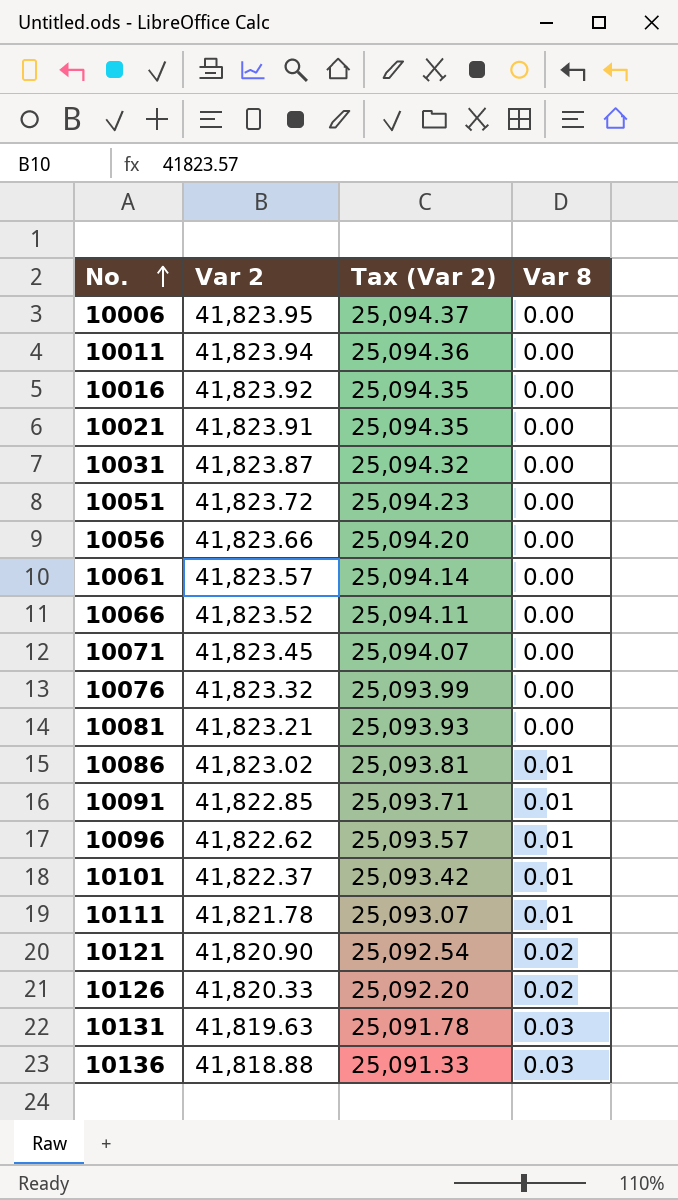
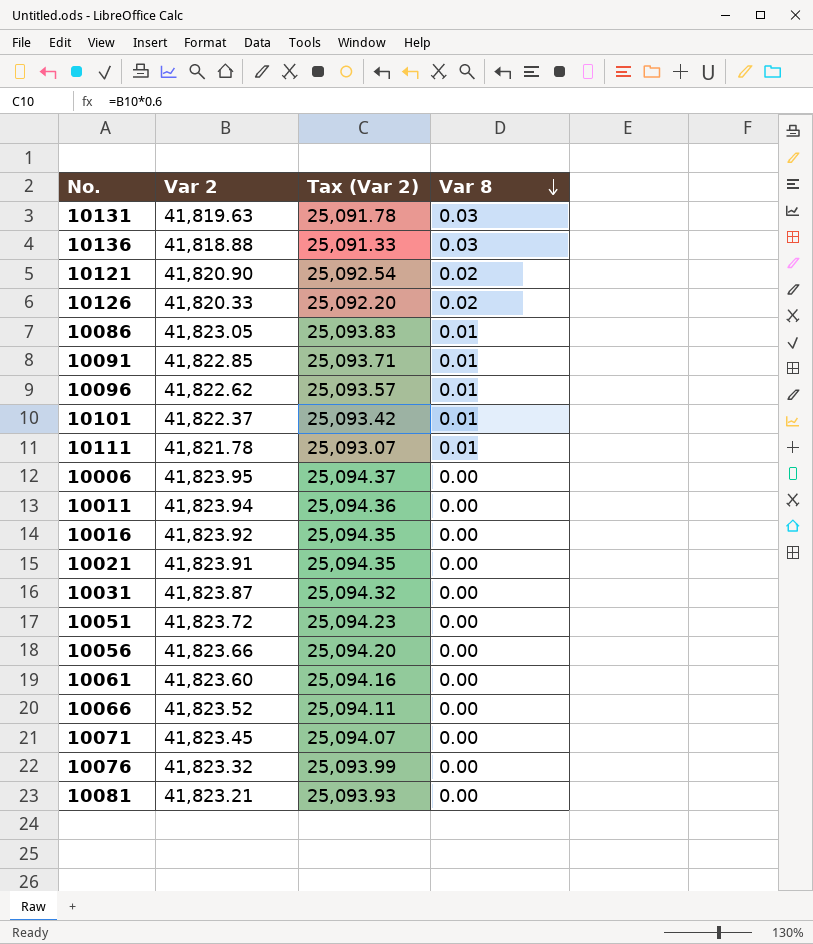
row order: No. ascending -> Var 8 descending
10086 | Var 2: 41,823.02 -> 41,823.05
10086 | Tax (Var 2): 25,093.81 -> 25,093.83
10061 | Var 2: 41,823.57 -> 41,823.60
10061 | Tax (Var 2): 25,094.14 -> 25,094.16

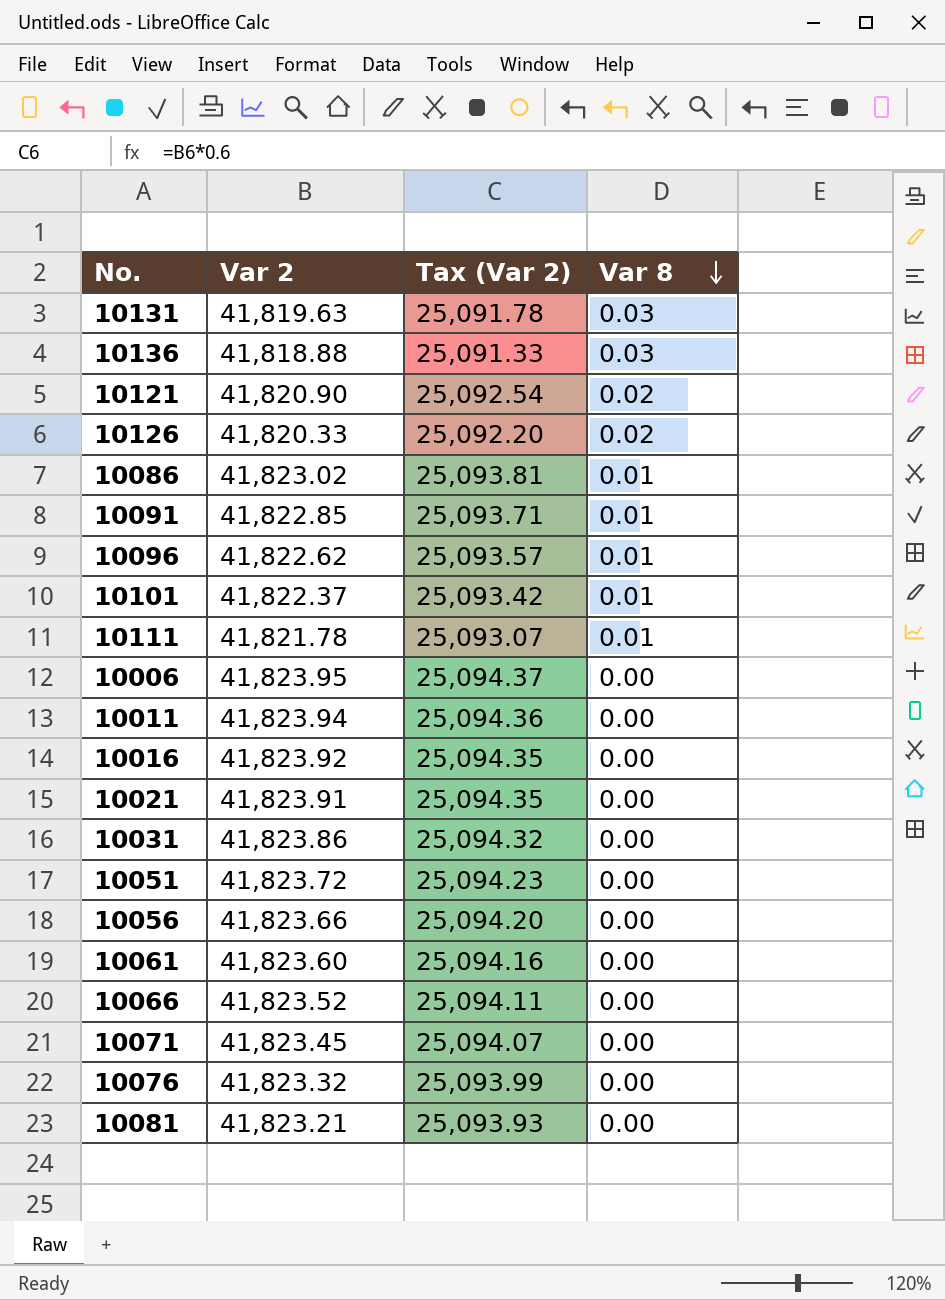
10086 | Var 2: 41,823.05 -> 41,823.02
10086 | Tax (Var 2): 25,093.83 -> 25,093.81
10031 | Var 2: 41,823.87 -> 41,823.86

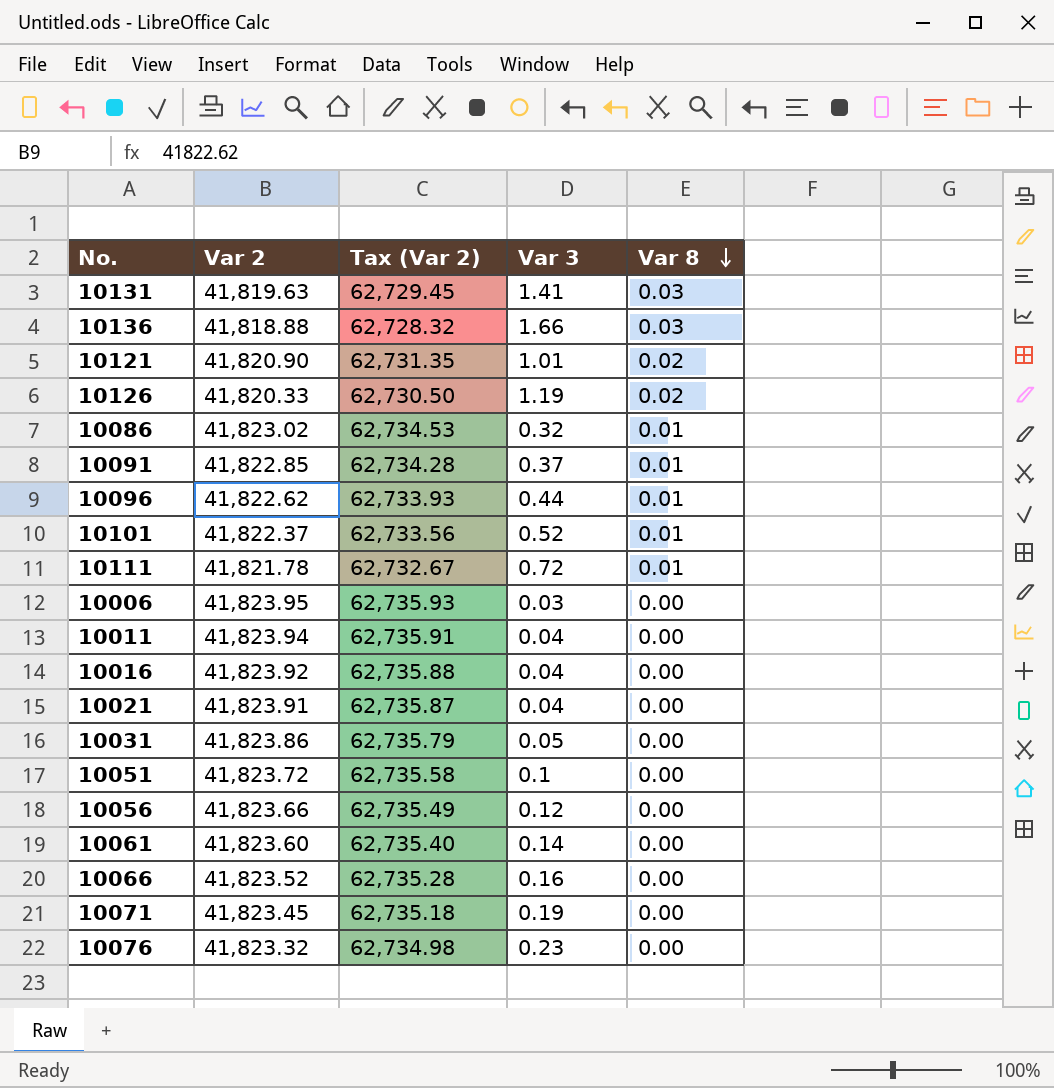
column Tax (Var 2) | formula: [Var 2] * 0.6 -> [Var 2] * 1.5
column Var 3 | position: none -> 4
row 10081: 41,823.21 | 25,093.93 | 0.00 -> none

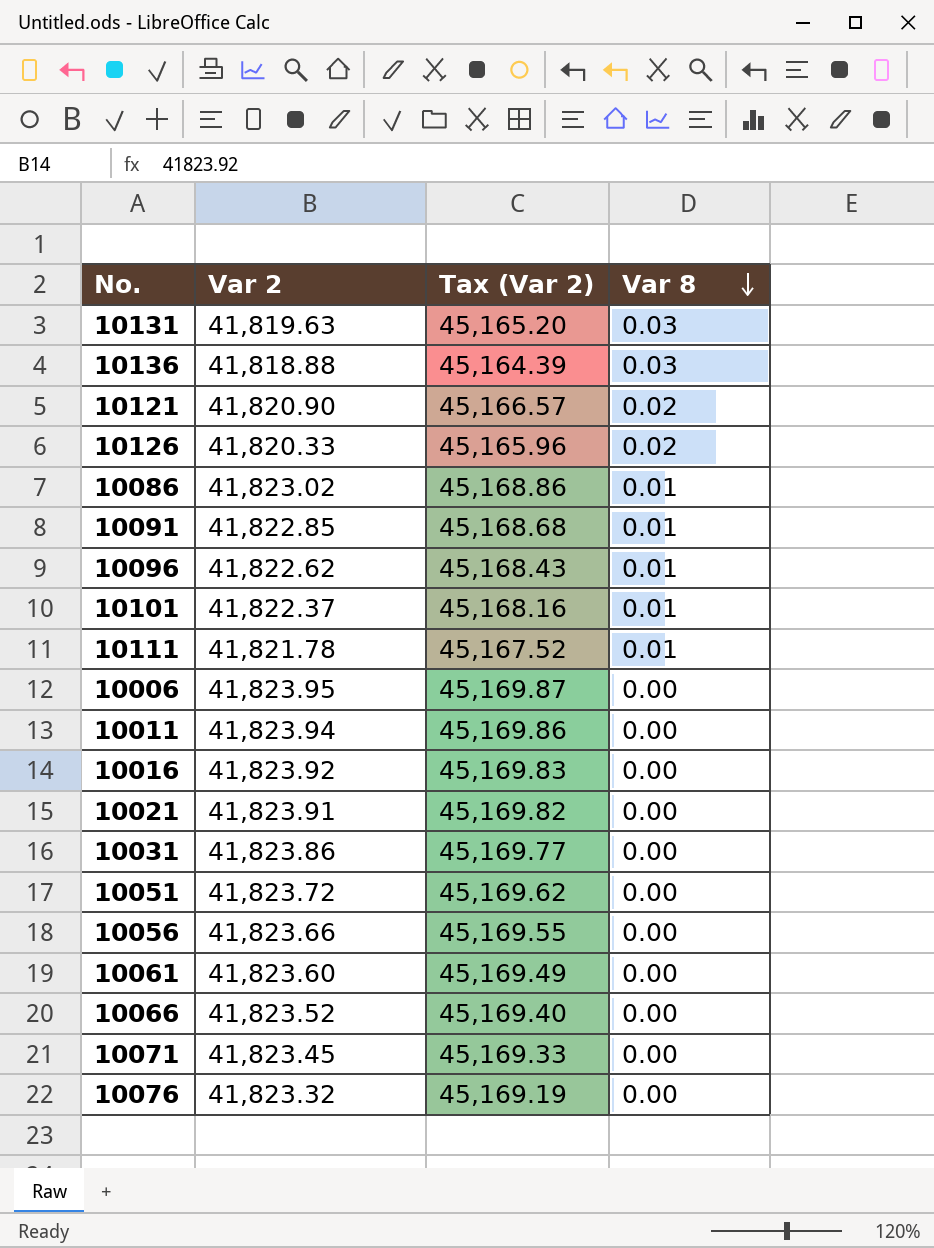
column Var 3 | position: 4 -> none
column Tax (Var 2) | formula: [Var 2] * 1.5 -> [Var 2] * 1.08

